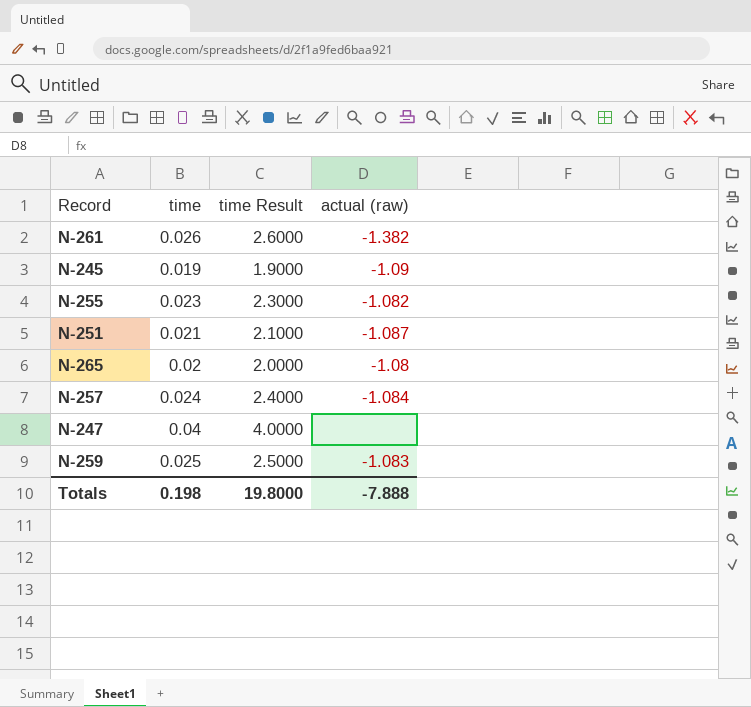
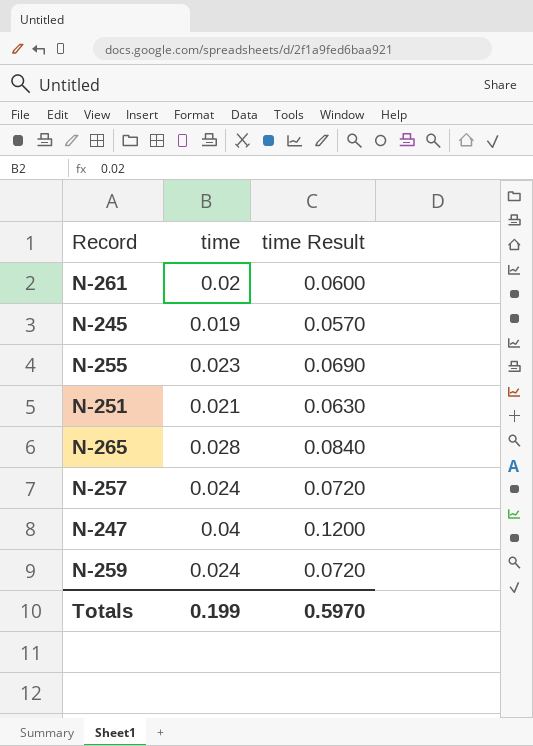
column actual (raw) | position: 4 -> none
column time Result | formula: [time] * 100 -> [time] * 3
N-261 | time: 0.026 -> 0.02
N-265 | time: 0.02 -> 0.028
N-259 | time: 0.025 -> 0.024
Totals | time: 0.198 -> 0.199
Totals | time Result: 19.8000 -> 0.5970

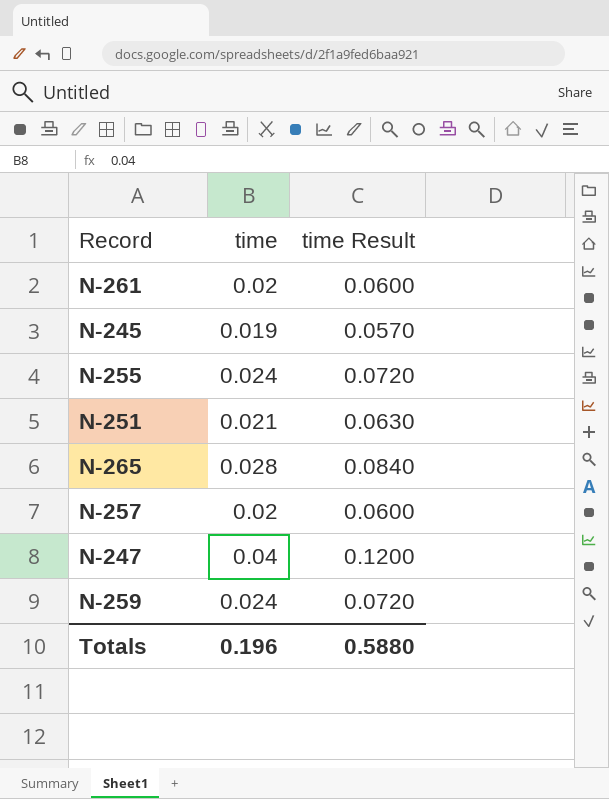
N-255 | time: 0.023 -> 0.024
N-255 | time Result: 0.0690 -> 0.0720
N-257 | time: 0.024 -> 0.02
N-257 | time Result: 0.0720 -> 0.0600
Totals | time: 0.199 -> 0.196
Totals | time Result: 0.5970 -> 0.5880

